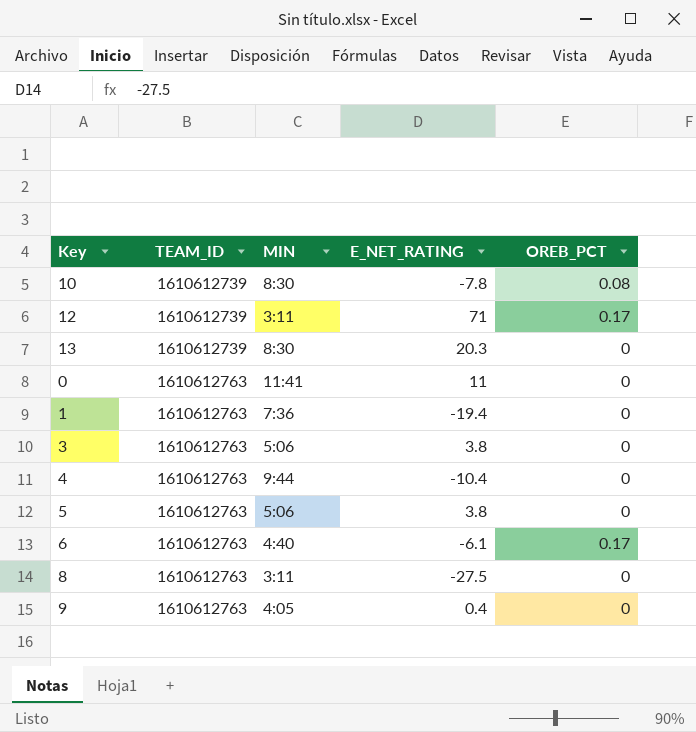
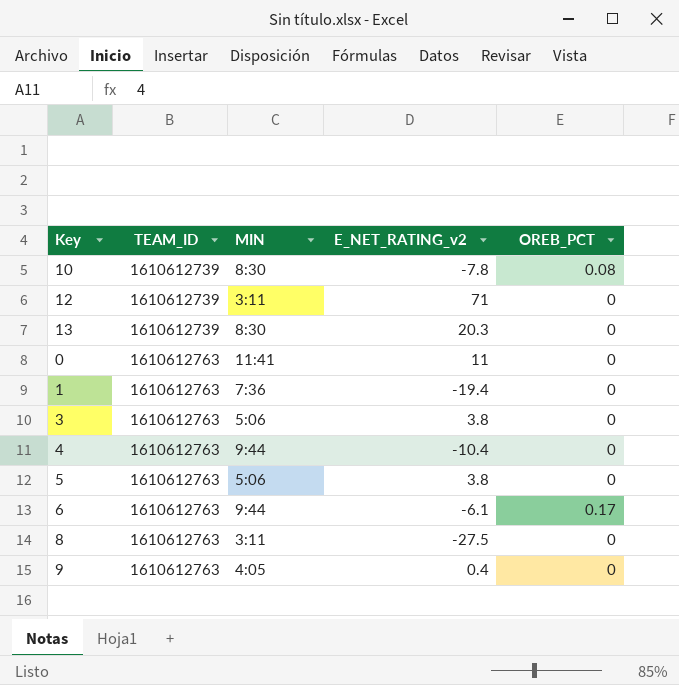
column name: E_NET_RATING -> E_NET_RATING_v2
12 | OREB_PCT: 0.17 -> 0
6 | MIN: 4:40 -> 9:44

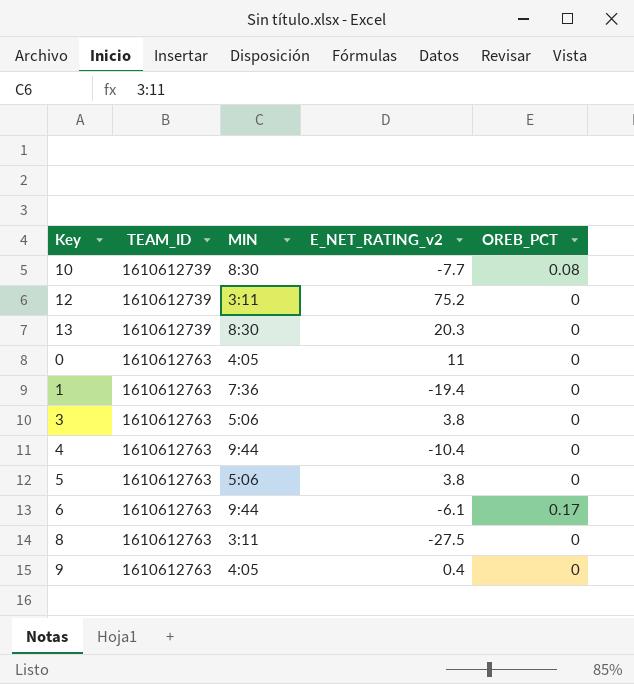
10 | E_NET_RATING_v2: -7.8 -> -7.7
12 | E_NET_RATING_v2: 71 -> 75.2
0 | MIN: 11:41 -> 4:05

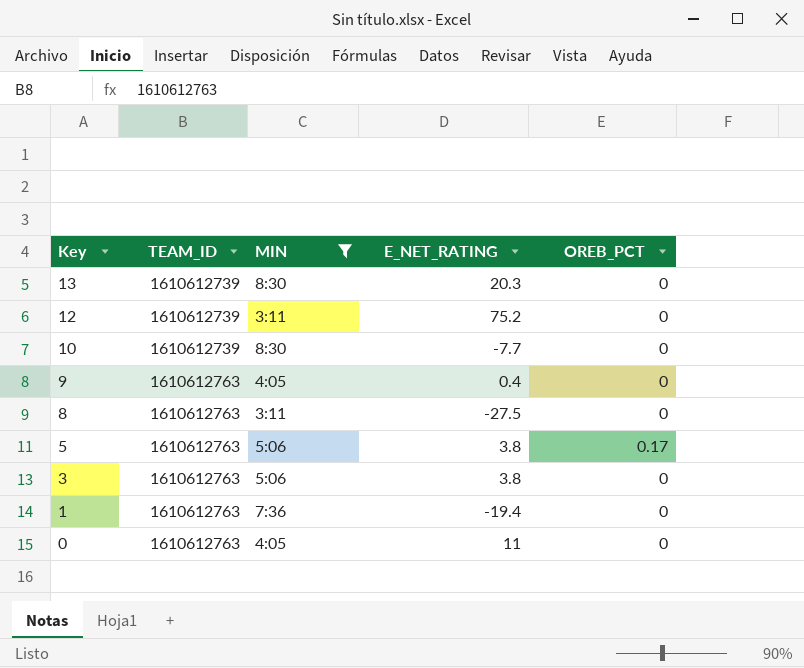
filter: none -> MIN != 9:44
row order: TEAM_ID ascending -> Key descending
column name: E_NET_RATING_v2 -> E_NET_RATING
10 | OREB_PCT: 0.08 -> 0
5 | OREB_PCT: 0 -> 0.17

